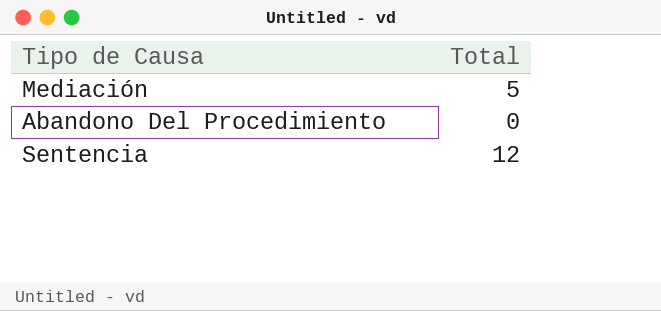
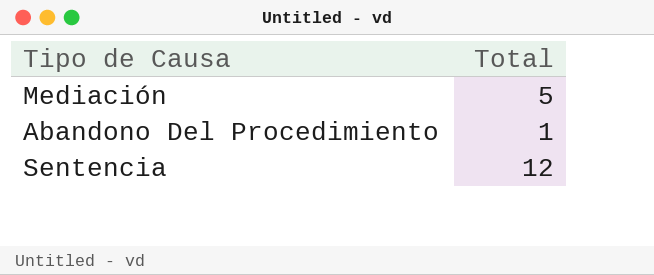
Abandono Del Procedimiento | Total: 0 -> 1

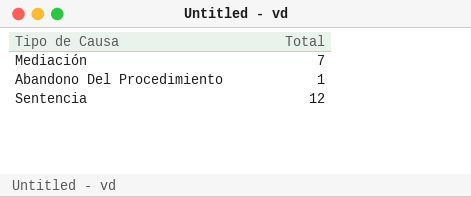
Mediación | Total: 5 -> 7

